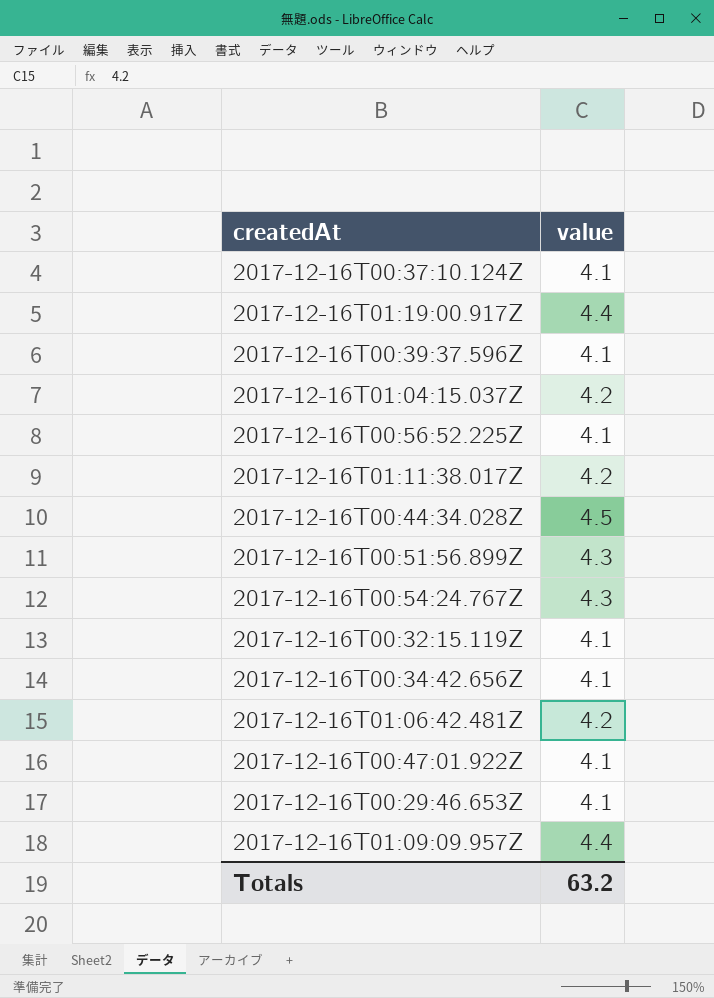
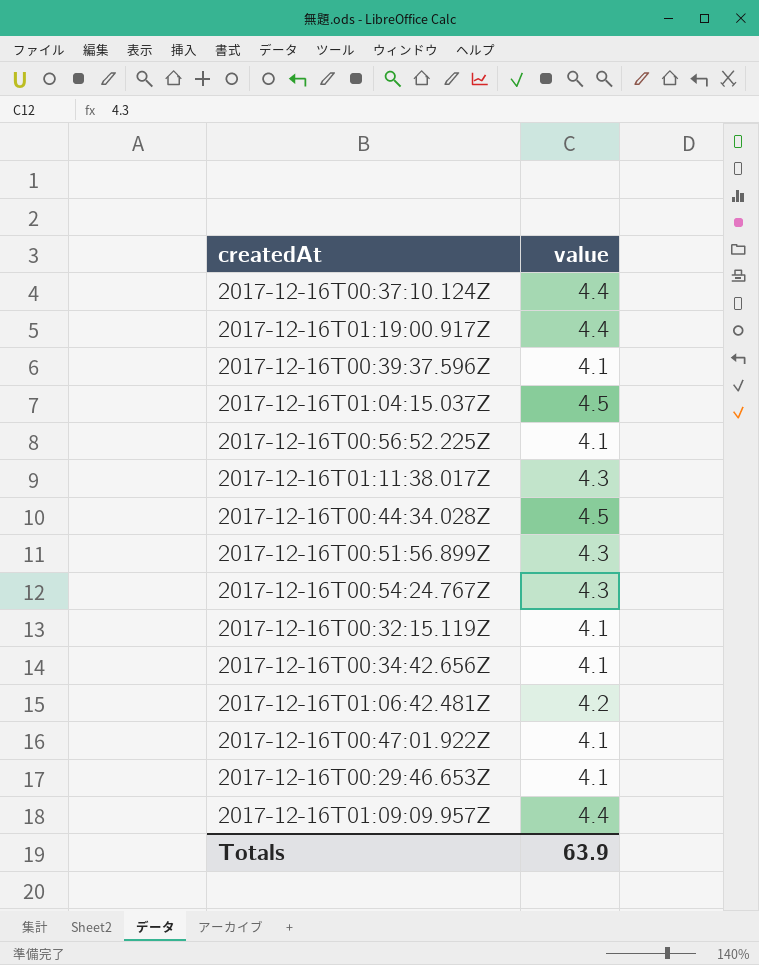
2017-12-16T00:37:10.124Z | value: 4.1 -> 4.4
2017-12-16T01:04:15.037Z | value: 4.2 -> 4.5
2017-12-16T01:11:38.017Z | value: 4.2 -> 4.3
Totals | value: 63.2 -> 63.9

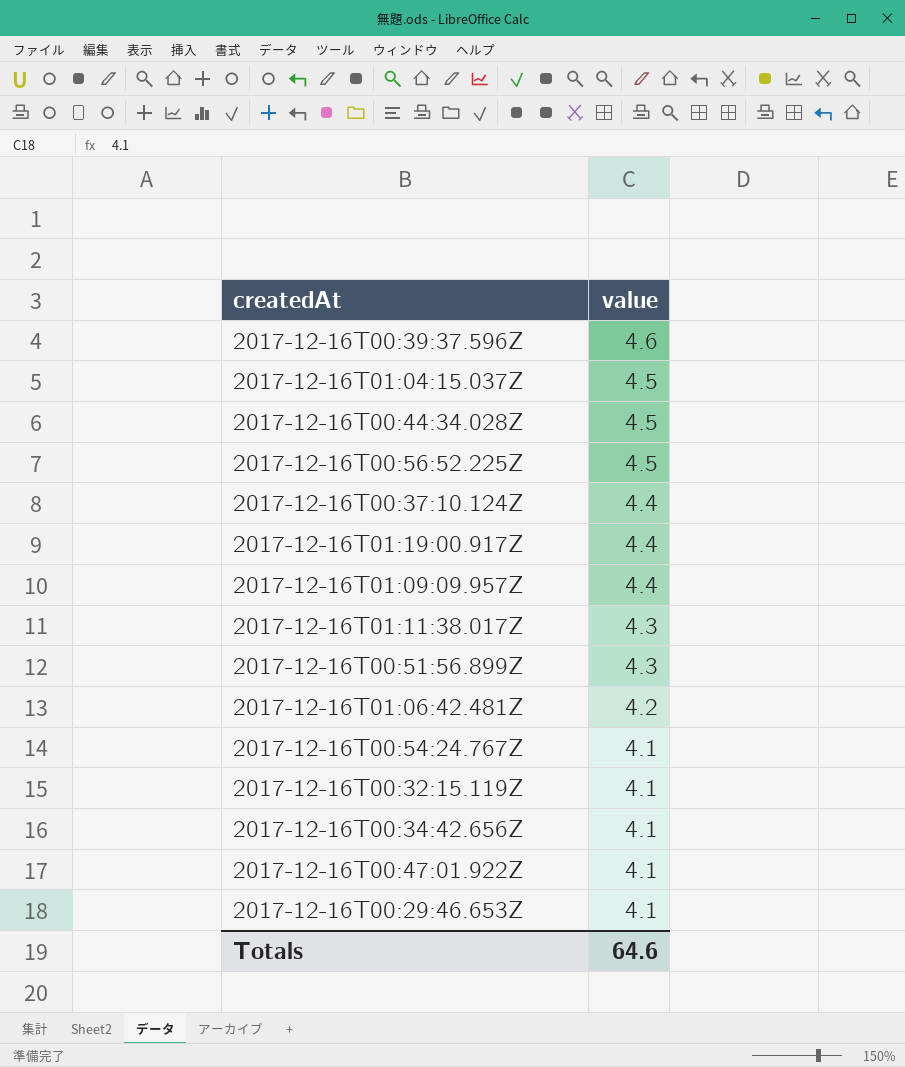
row order: none -> value descending
2017-12-16T00:39:37.596Z | value: 4.1 -> 4.6
2017-12-16T00:56:52.225Z | value: 4.1 -> 4.5
2017-12-16T00:54:24.767Z | value: 4.3 -> 4.1
Totals | value: 63.9 -> 64.6

